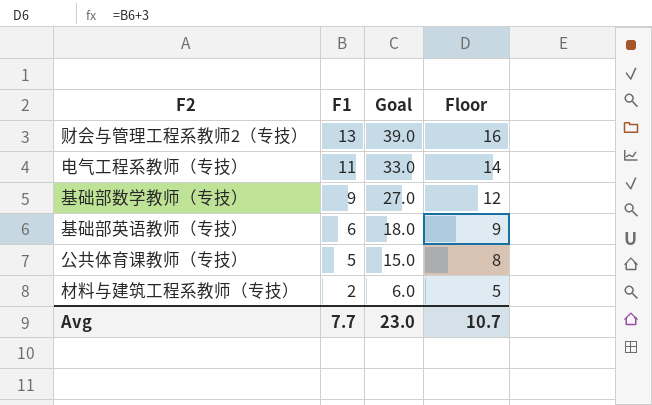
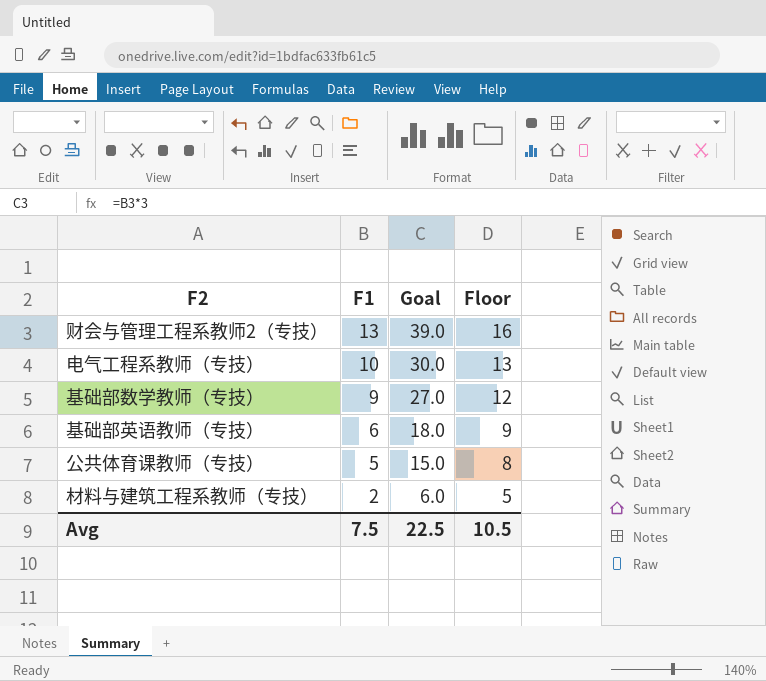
电气工程系教师（专技） | F1: 11 -> 10
电气工程系教师（专技） | Goal: 33.0 -> 30.0
电气工程系教师（专技） | Floor: 14 -> 13
Avg | F1: 7.7 -> 7.5
Avg | Goal: 23.0 -> 22.5
Avg | Floor: 10.7 -> 10.5

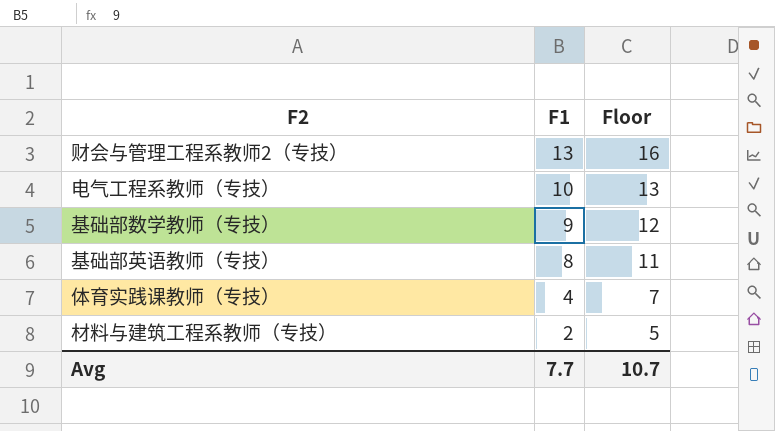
column Goal | formula: [F1] * 3 -> none
row 公共体育课教师（专技）: 5 | 15.0 | 8 -> none
基础部英语教师（专技） | F1: 6 -> 8
基础部英语教师（专技） | Floor: 9 -> 11
row 体育实践课教师（专技）: none -> 4 | 7
Avg | F1: 7.5 -> 7.7
Avg | Floor: 10.5 -> 10.7

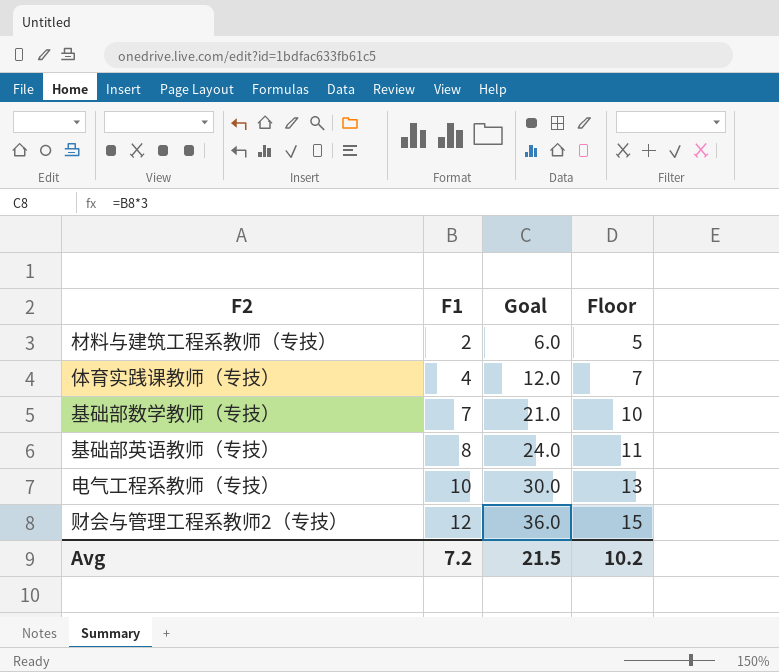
row order: F1 descending -> F1 ascending
column Goal | formula: none -> [F1] * 3
基础部数学教师（专技） | F1: 9 -> 7
基础部数学教师（专技） | Floor: 12 -> 10
财会与管理工程系教师2（专技） | F1: 13 -> 12
财会与管理工程系教师2（专技） | Floor: 16 -> 15
Avg | F1: 7.7 -> 7.2
Avg | Floor: 10.7 -> 10.2

